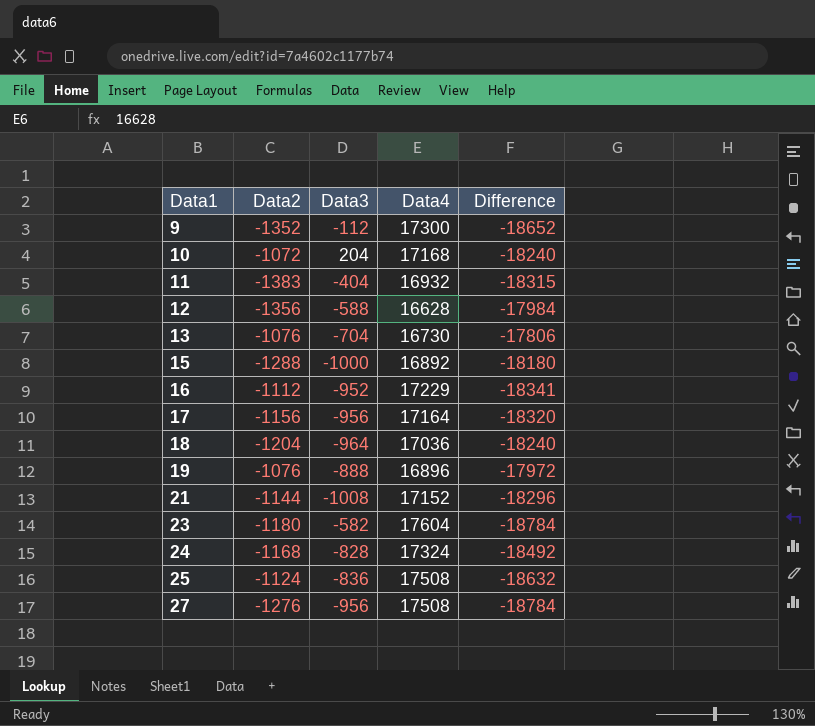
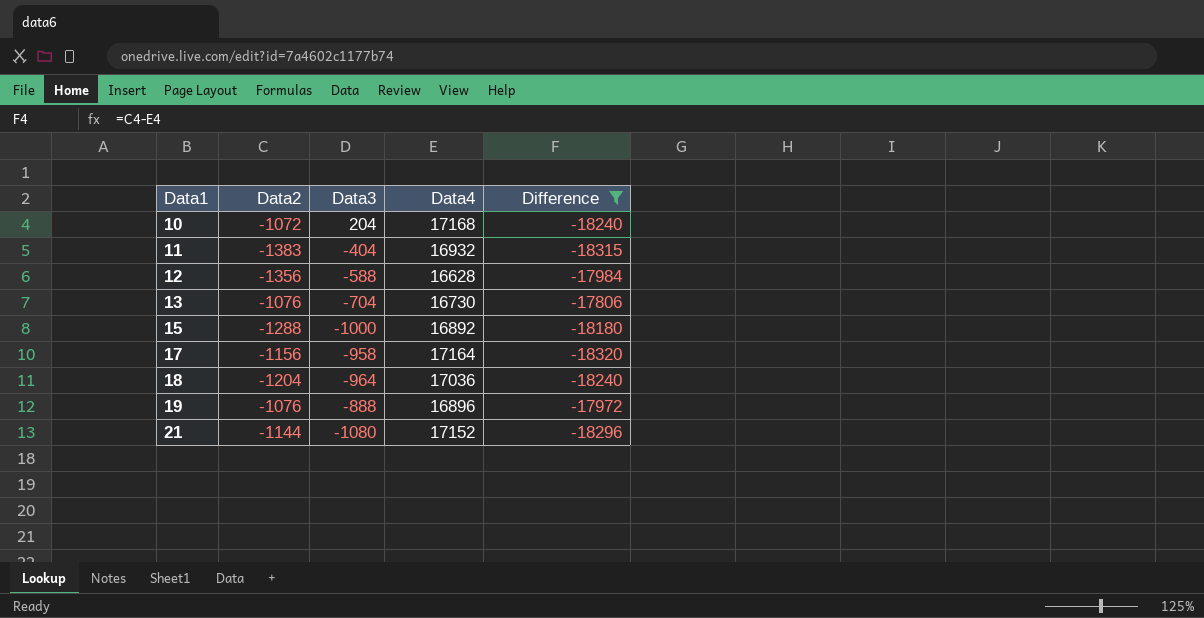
filter: none -> Difference >= -18320
17 | Data3: -956 -> -958
21 | Data3: -1008 -> -1080

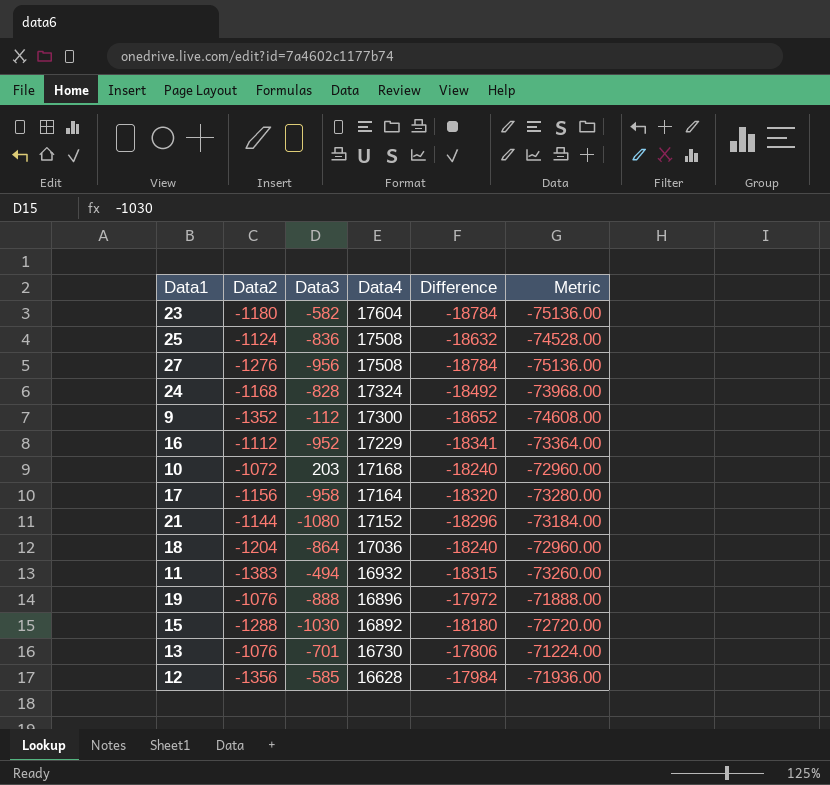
filter: Difference >= -18320 -> none
row order: Data1 ascending -> Data4 descending
column Metric | formula: none -> [Difference] * 4
10 | Data3: 204 -> 203
18 | Data3: -964 -> -864
11 | Data3: -404 -> -494
15 | Data3: -1000 -> -1030
13 | Data3: -704 -> -701
12 | Data3: -588 -> -585

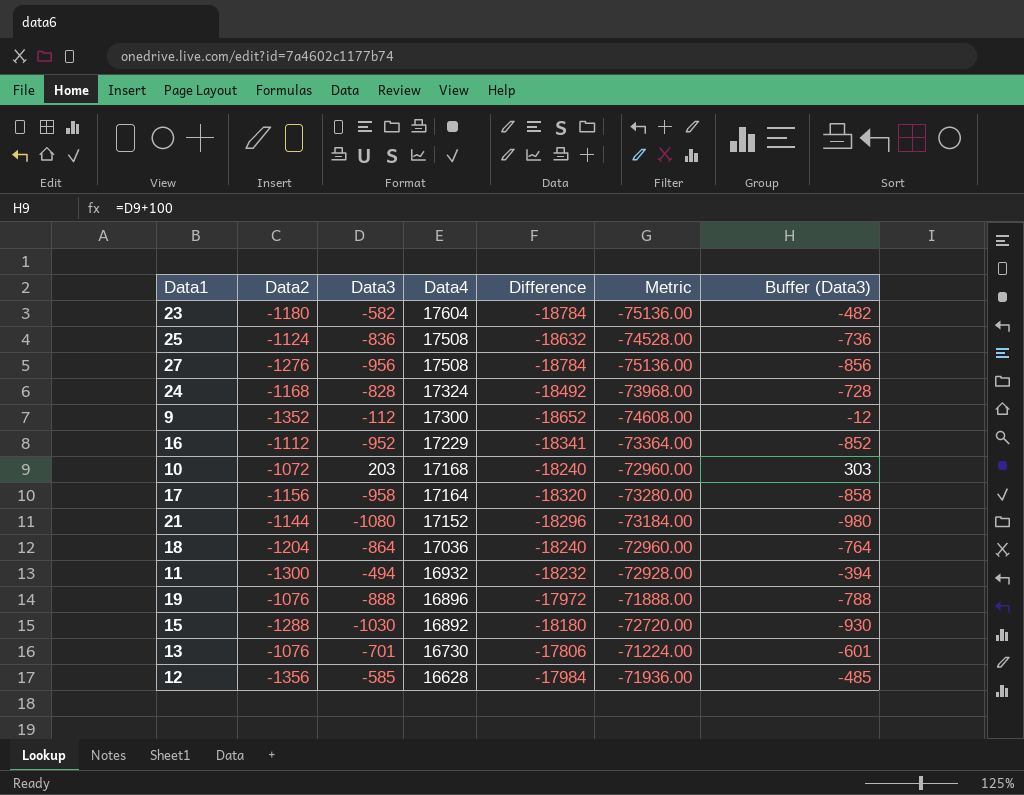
column Buffer (Data3) | formula: none -> [Data3] + 100
11 | Data2: -1383 -> -1300
11 | Difference: -18315 -> -18232
11 | Metric: -73260.00 -> -72928.00

